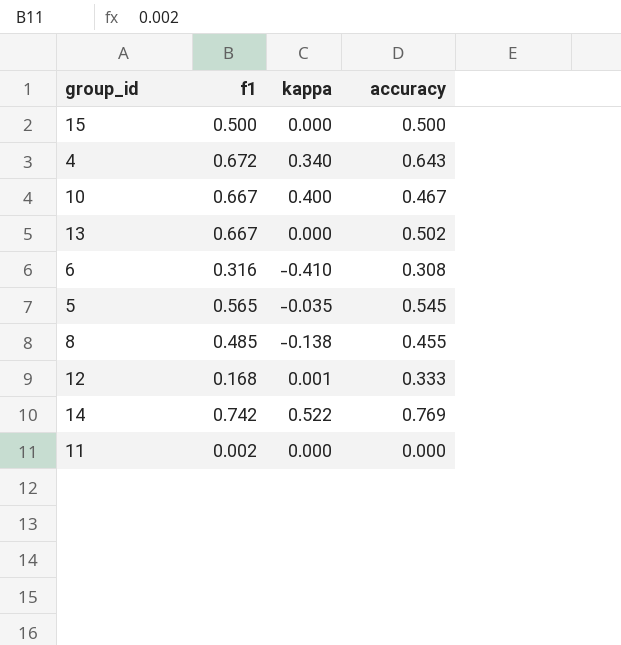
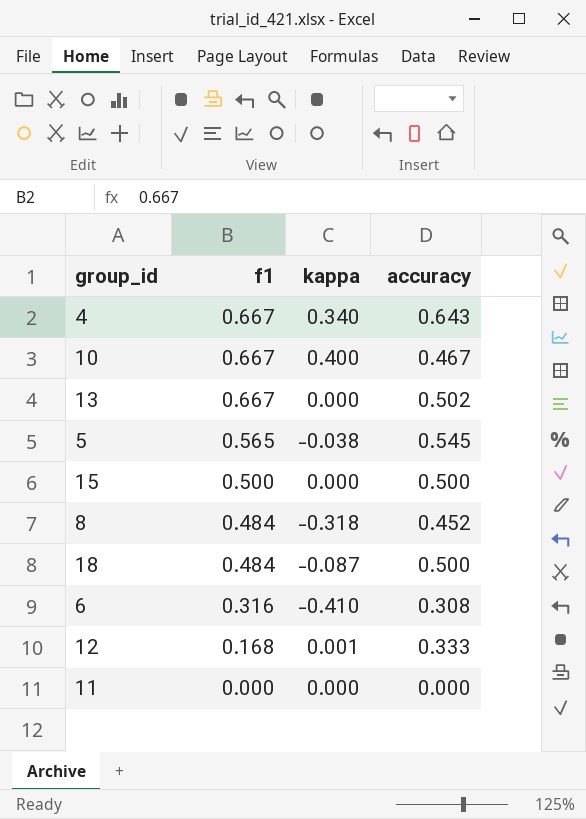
row order: none -> f1 descending
row 14: 0.742 | 0.522 | 0.769 -> none
4 | f1: 0.672 -> 0.667
5 | kappa: -0.035 -> -0.038
8 | f1: 0.485 -> 0.484
8 | kappa: -0.138 -> -0.318
8 | accuracy: 0.455 -> 0.452
row 18: none -> 0.484 | -0.087 | 0.500
11 | f1: 0.002 -> 0.000

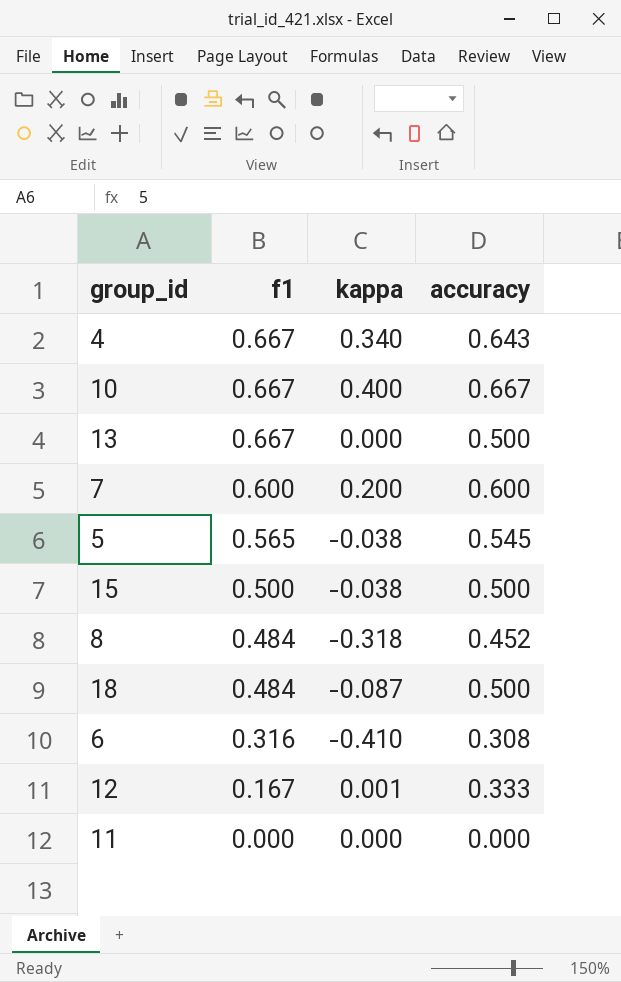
10 | accuracy: 0.467 -> 0.667
13 | accuracy: 0.502 -> 0.500
row 7: none -> 0.600 | 0.200 | 0.600
15 | kappa: 0.000 -> -0.038
12 | f1: 0.168 -> 0.167

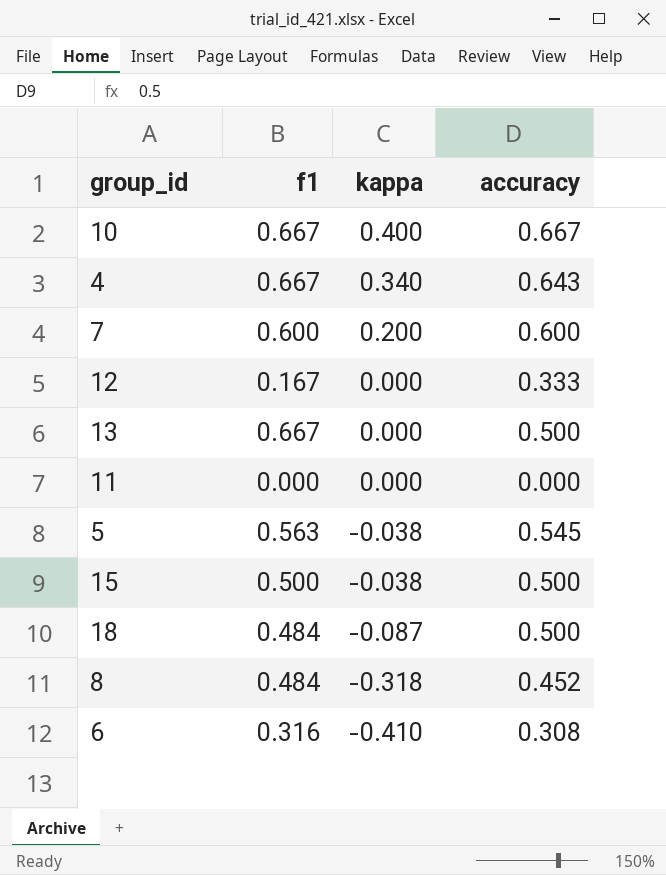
row order: f1 descending -> kappa descending
12 | kappa: 0.001 -> 0.000
5 | f1: 0.565 -> 0.563

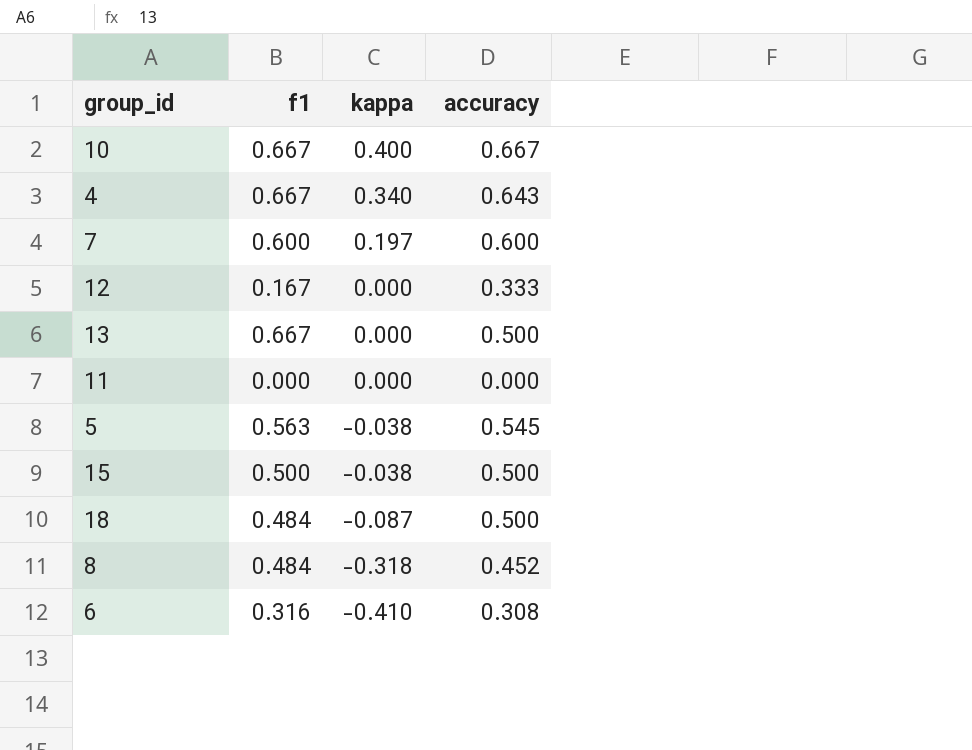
7 | kappa: 0.200 -> 0.197

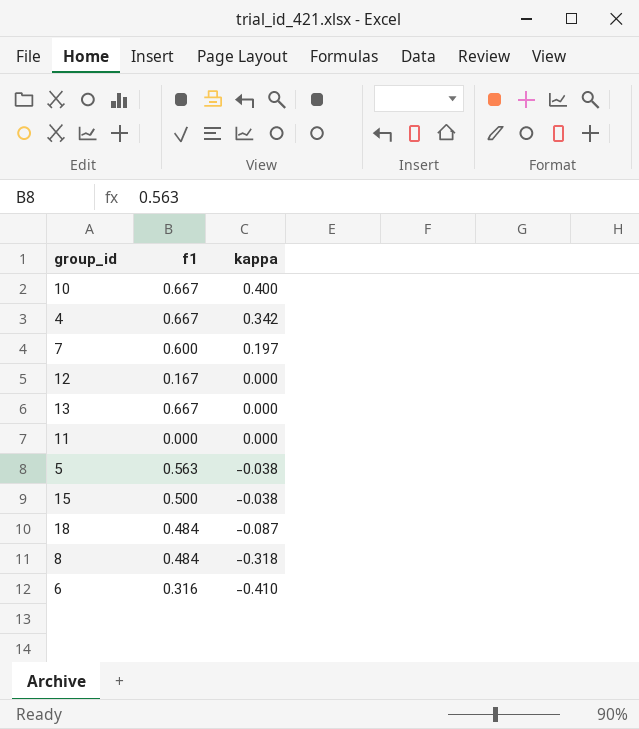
column accuracy | position: 4 -> none
4 | kappa: 0.340 -> 0.342

